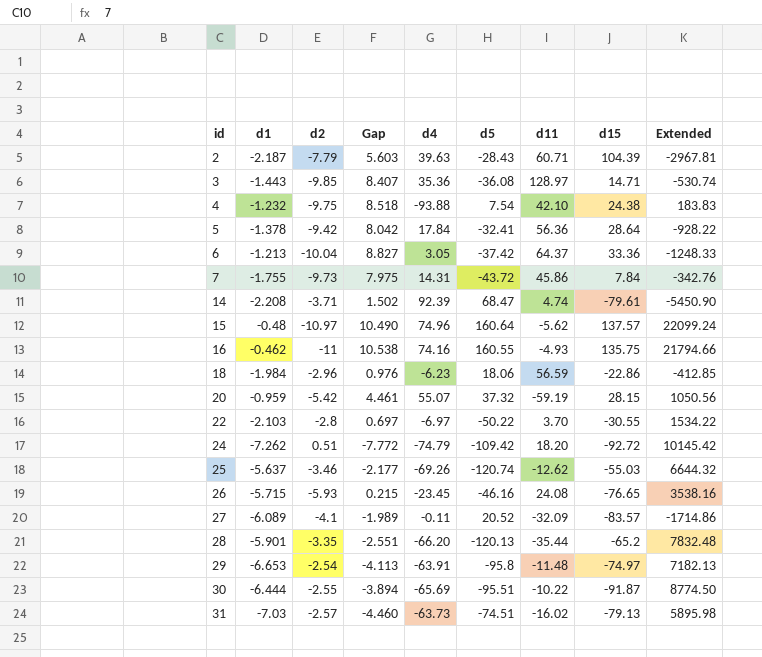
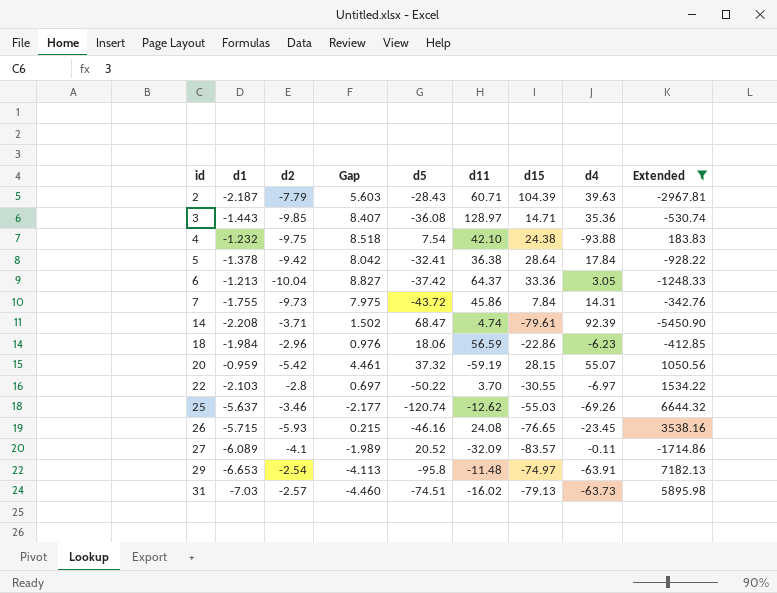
filter: none -> Extended <= 7182.13
column d4 | position: 5 -> 8
5 | d11: 56.36 -> 36.38

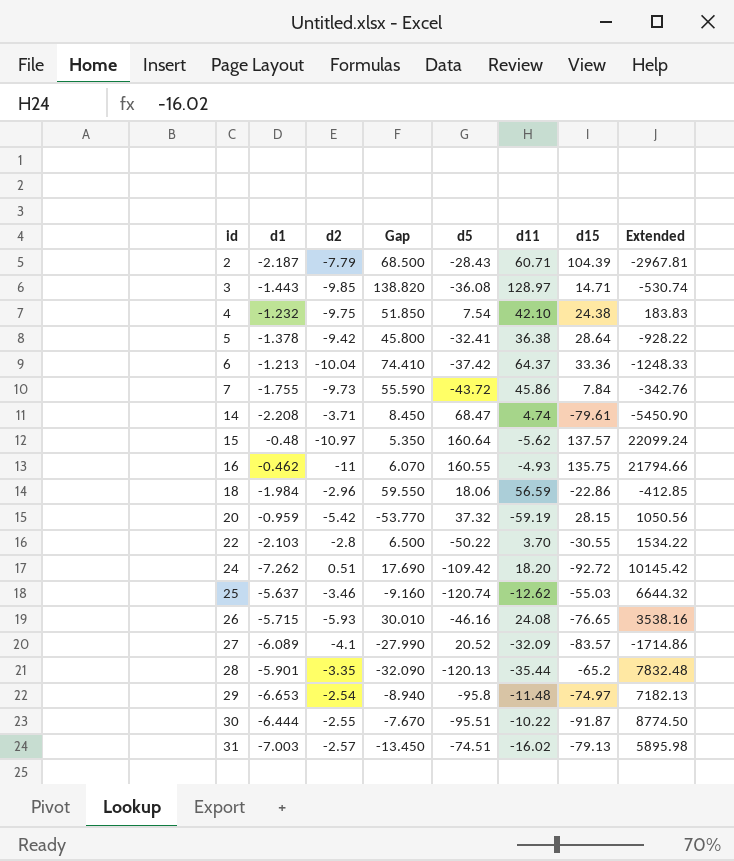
filter: Extended <= 7182.13 -> none
column d4 | position: 8 -> none
column Gap | formula: [d1] - [d2] -> [d11] - [d2]
31 | d1: -7.03 -> -7.003

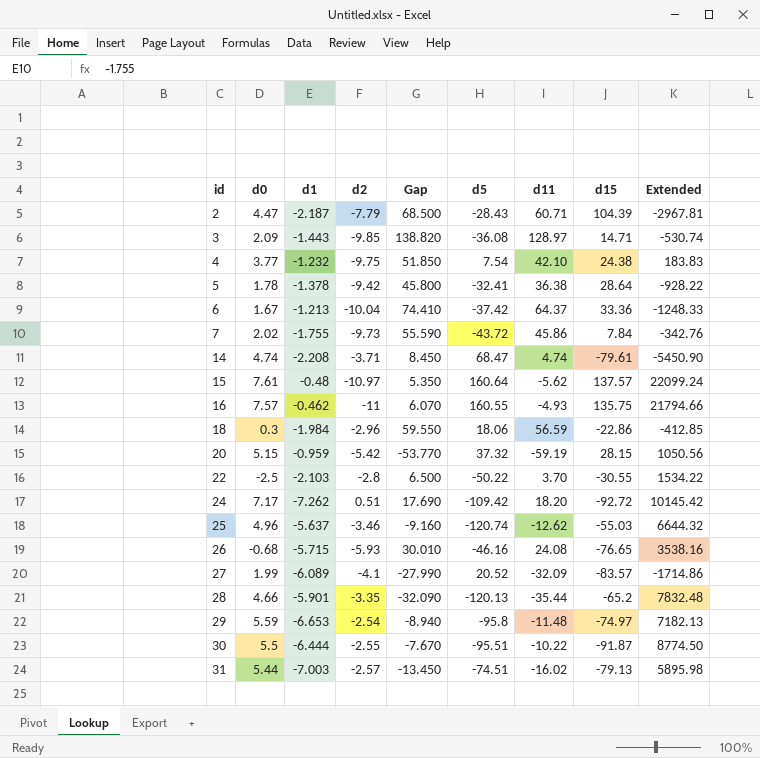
column d0 | position: none -> 2

